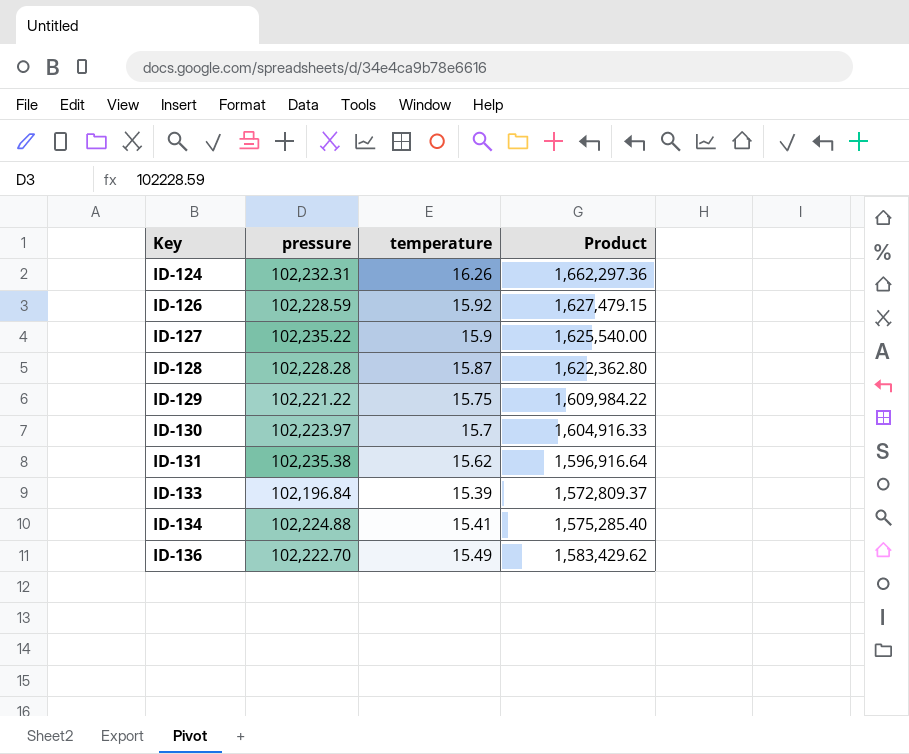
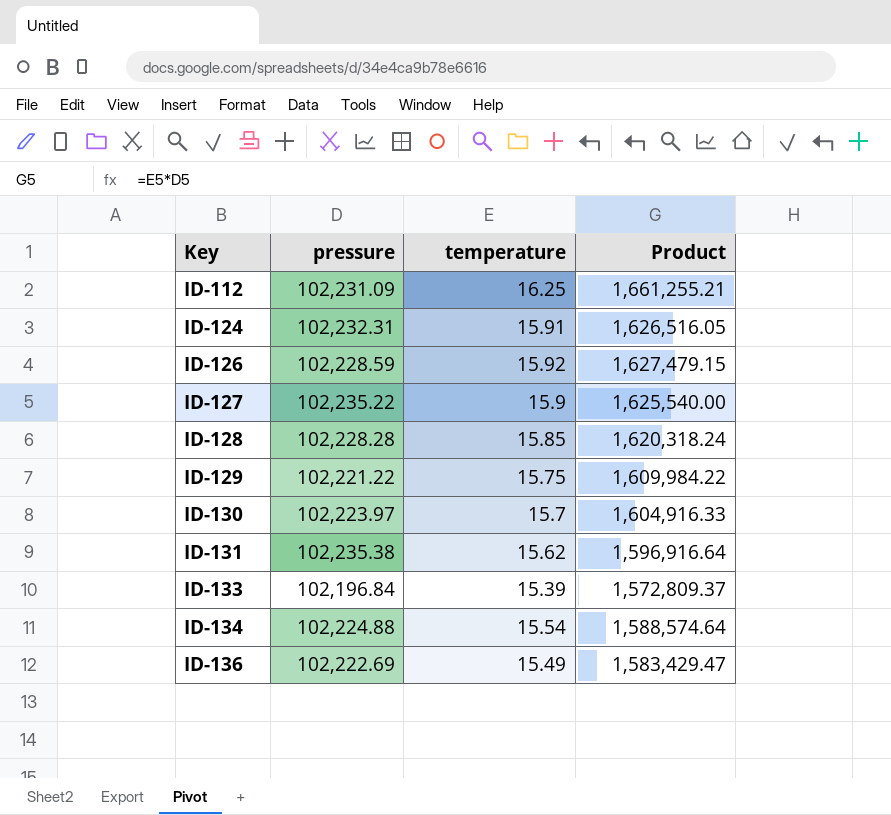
row ID-112: none -> 102,231.09 | 16.25 | 1,661,255.21
ID-124 | temperature: 16.26 -> 15.91
ID-124 | Product: 1,662,297.36 -> 1,626,516.05
ID-128 | temperature: 15.87 -> 15.85
ID-128 | Product: 1,622,362.80 -> 1,620,318.24
ID-134 | temperature: 15.41 -> 15.54
ID-134 | Product: 1,575,285.40 -> 1,588,574.64
ID-136 | pressure: 102,222.70 -> 102,222.69
ID-136 | Product: 1,583,429.62 -> 1,583,429.47

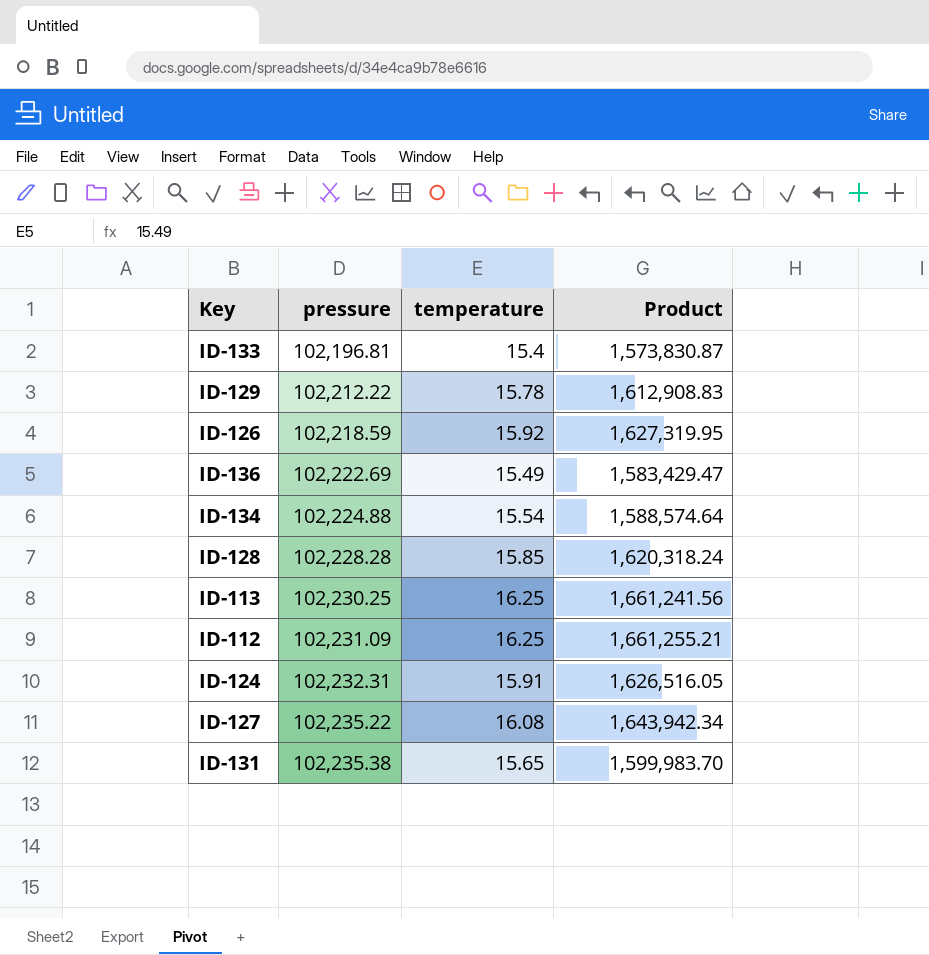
row order: Key ascending -> pressure ascending
row ID-130: 102,223.97 | 15.7 | 1,604,916.33 -> none
ID-133 | pressure: 102,196.84 -> 102,196.81
ID-133 | temperature: 15.39 -> 15.4
ID-133 | Product: 1,572,809.37 -> 1,573,830.87
ID-129 | pressure: 102,221.22 -> 102,212.22
ID-129 | temperature: 15.75 -> 15.78
ID-129 | Product: 1,609,984.22 -> 1,612,908.83
ID-126 | pressure: 102,228.59 -> 102,218.59
ID-126 | Product: 1,627,479.15 -> 1,627,319.95
row ID-113: none -> 102,230.25 | 16.25 | 1,661,241.56
ID-127 | temperature: 15.9 -> 16.08
ID-127 | Product: 1,625,540.00 -> 1,643,942.34
ID-131 | temperature: 15.62 -> 15.65
ID-131 | Product: 1,596,916.64 -> 1,599,983.70

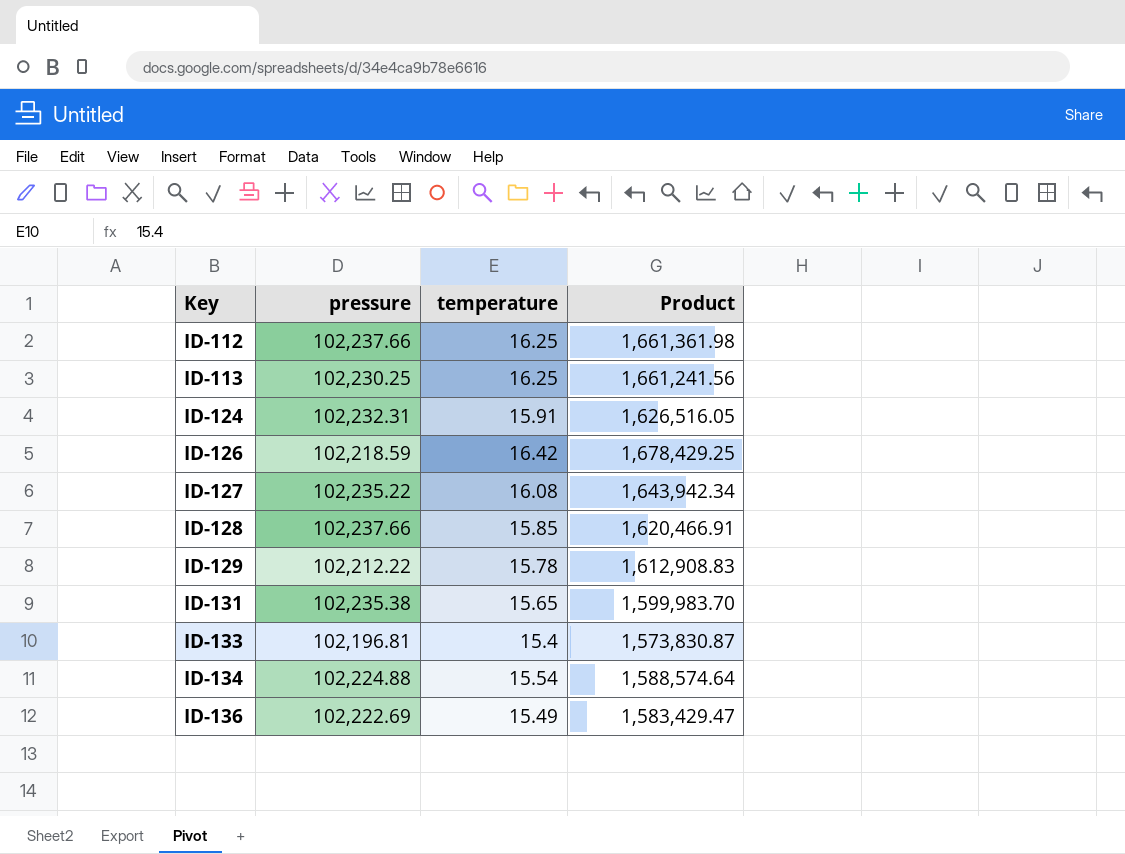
row order: pressure ascending -> Key ascending
ID-112 | pressure: 102,231.09 -> 102,237.66
ID-112 | Product: 1,661,255.21 -> 1,661,361.98
ID-126 | temperature: 15.92 -> 16.42
ID-126 | Product: 1,627,319.95 -> 1,678,429.25
ID-128 | pressure: 102,228.28 -> 102,237.66
ID-128 | Product: 1,620,318.24 -> 1,620,466.91

